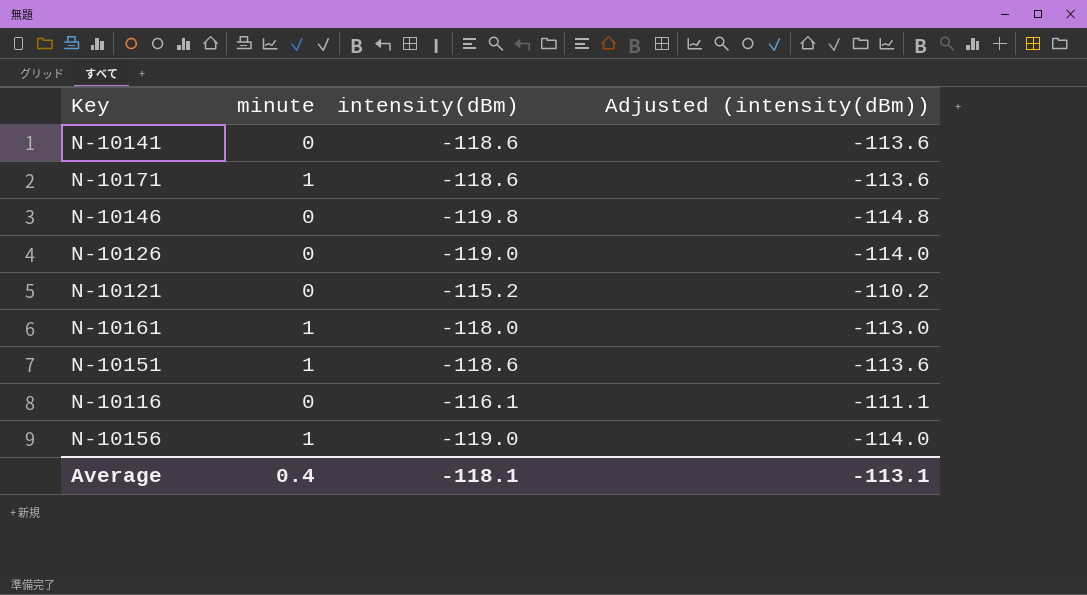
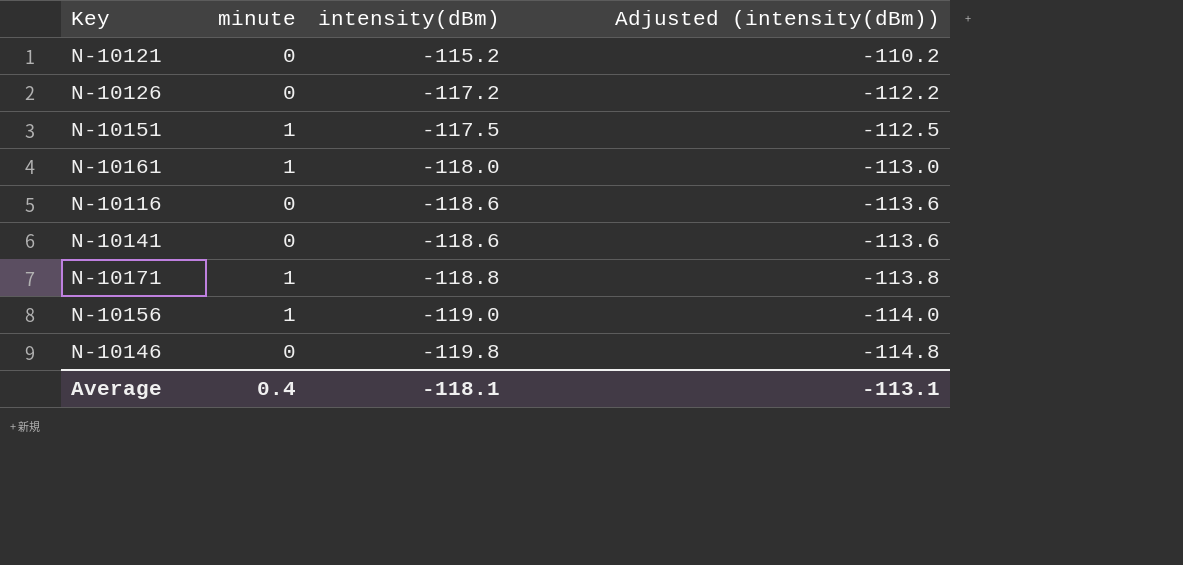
row order: none -> intensity(dBm) descending
N-10126 | intensity(dBm): -119.0 -> -117.2
N-10126 | Adjusted (intensity(dBm)): -114.0 -> -112.2
N-10151 | intensity(dBm): -118.6 -> -117.5
N-10151 | Adjusted (intensity(dBm)): -113.6 -> -112.5
N-10116 | intensity(dBm): -116.1 -> -118.6
N-10116 | Adjusted (intensity(dBm)): -111.1 -> -113.6
N-10171 | intensity(dBm): -118.6 -> -118.8
N-10171 | Adjusted (intensity(dBm)): -113.6 -> -113.8

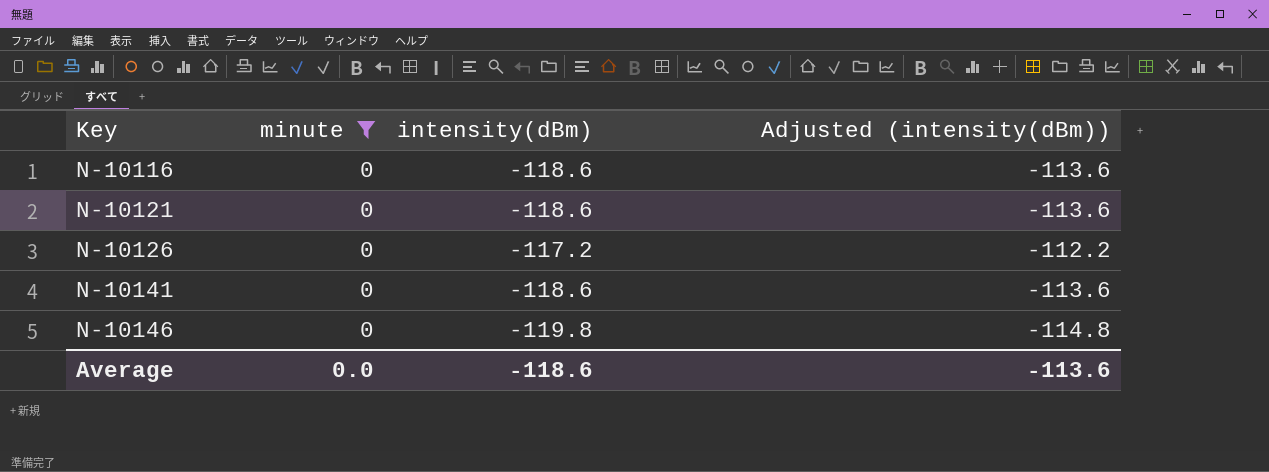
filter: none -> minute = 0
row order: intensity(dBm) descending -> Key ascending
N-10121 | intensity(dBm): -115.2 -> -118.6
N-10121 | Adjusted (intensity(dBm)): -110.2 -> -113.6
Average | minute: 0.4 -> 0.0
Average | intensity(dBm): -118.1 -> -118.6
Average | Adjusted (intensity(dBm)): -113.1 -> -113.6

